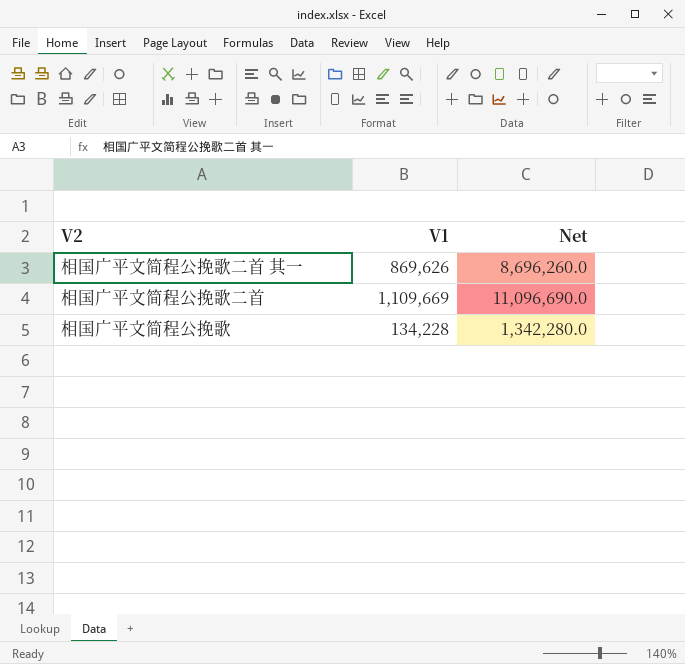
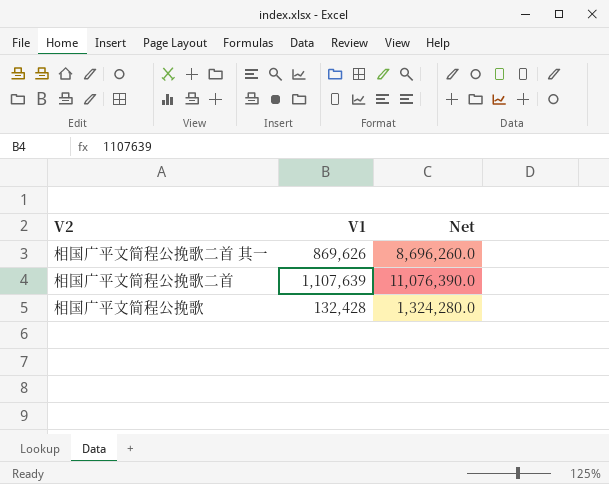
相国广平文简程公挽歌二首 | V1: 1,109,669 -> 1,107,639
相国广平文简程公挽歌二首 | Net: 11,096,690.0 -> 11,076,390.0
相国广平文简程公挽歌 | V1: 134,228 -> 132,428
相国广平文简程公挽歌 | Net: 1,342,280.0 -> 1,324,280.0

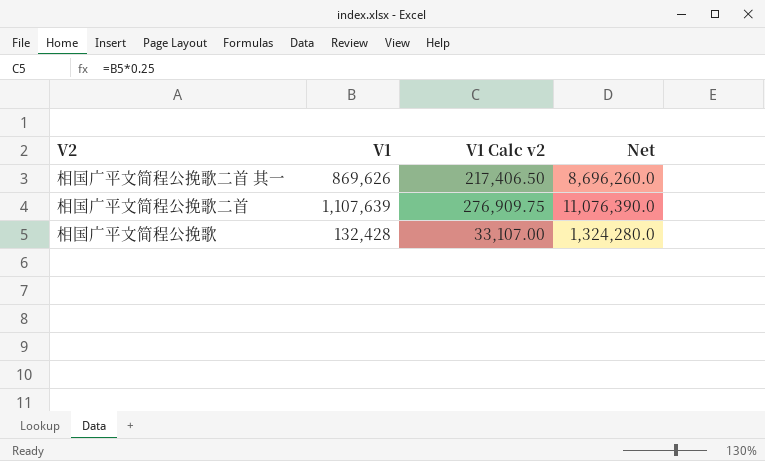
column V1 Calc v2 | formula: none -> [V1] * 0.25

